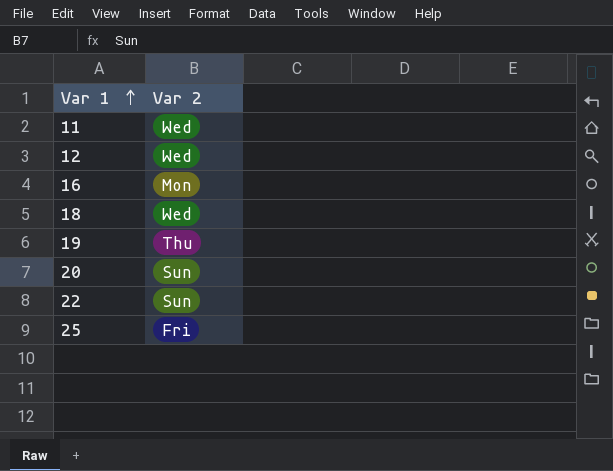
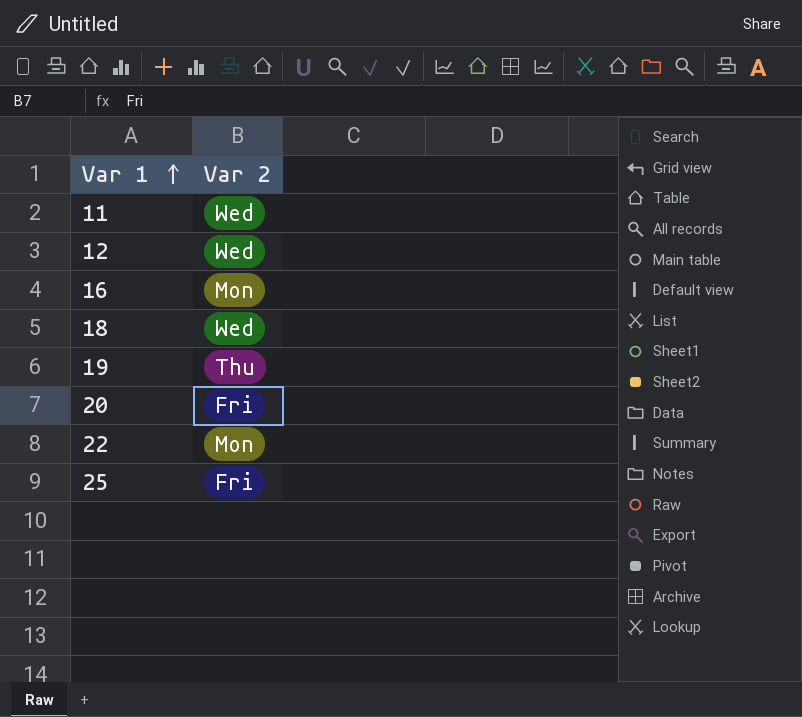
20 | Var 2: Sun -> Fri
22 | Var 2: Sun -> Mon

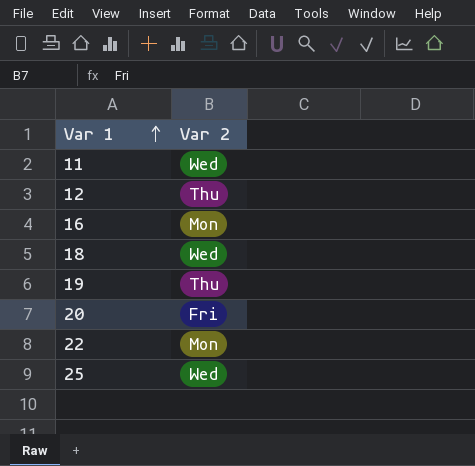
12 | Var 2: Wed -> Thu
25 | Var 2: Fri -> Wed

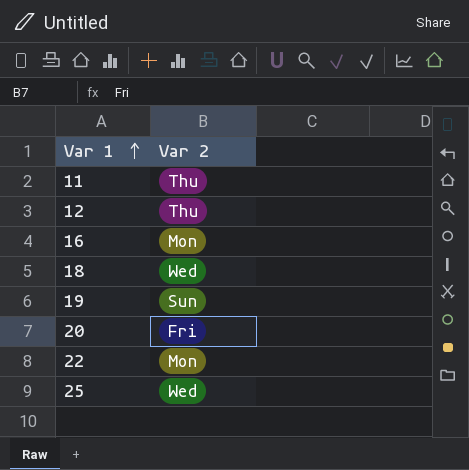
11 | Var 2: Wed -> Thu
19 | Var 2: Thu -> Sun

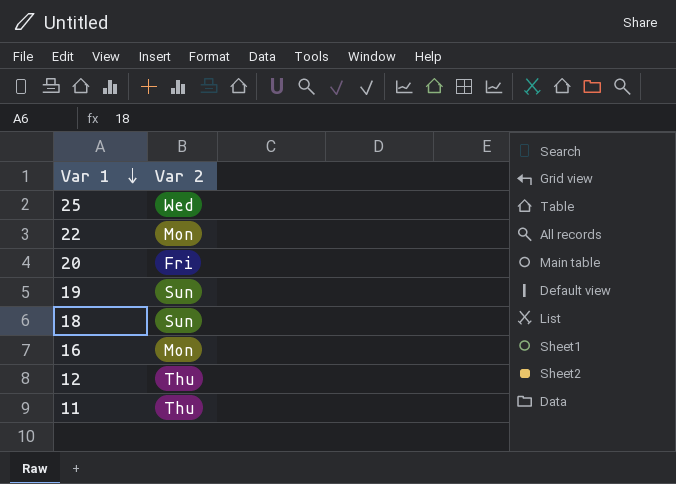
row order: Var 1 ascending -> Var 1 descending
18 | Var 2: Wed -> Sun

